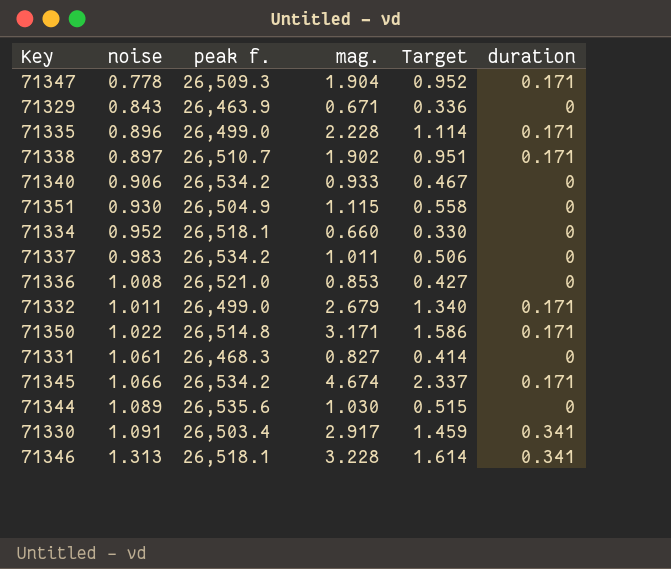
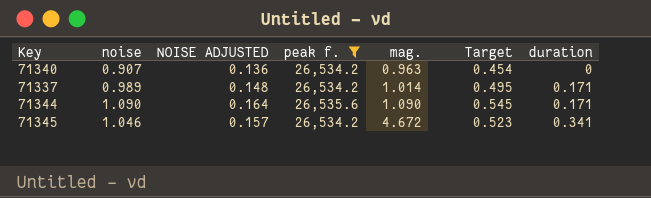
filter: none -> peak f. >= 26,534.2
row order: noise ascending -> mag. ascending
column NOISE ADJUSTED | formula: none -> [noise] * 0.15
column Target | formula: [mag.] * 0.5 -> [noise] * 0.5
71340 | noise: 0.906 -> 0.907
71340 | mag.: 0.933 -> 0.963
71337 | noise: 0.983 -> 0.989
71337 | mag.: 1.011 -> 1.014
71337 | duration: 0 -> 0.171
71344 | noise: 1.089 -> 1.090
71344 | mag.: 1.030 -> 1.090
71344 | duration: 0 -> 0.171
71345 | noise: 1.066 -> 1.046
71345 | mag.: 4.674 -> 4.672
71345 | duration: 0.171 -> 0.341

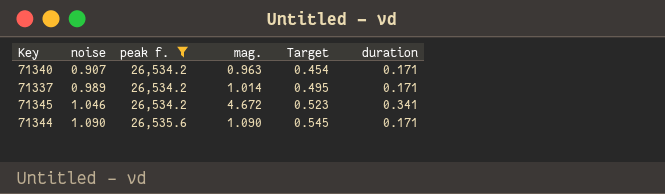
row order: mag. ascending -> noise ascending
column NOISE ADJUSTED | formula: [noise] * 0.15 -> none
71340 | duration: 0 -> 0.171

